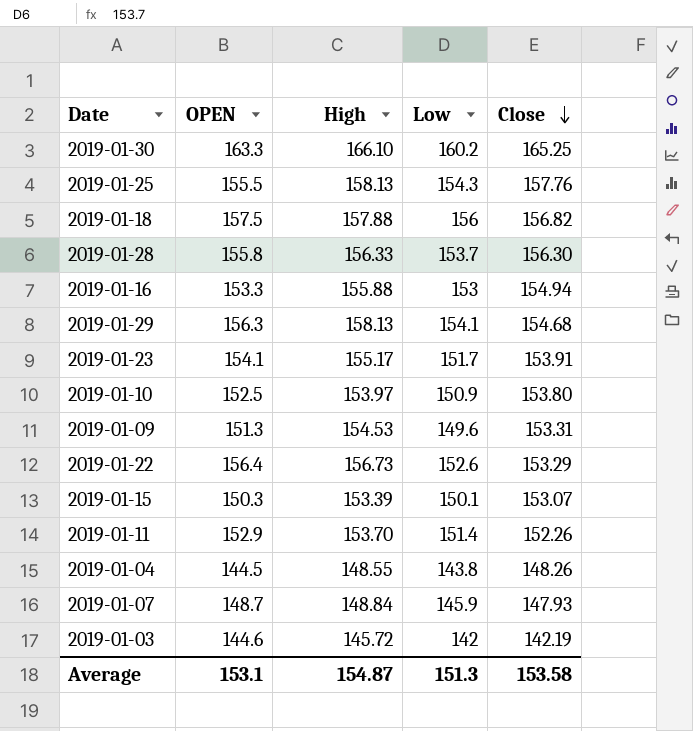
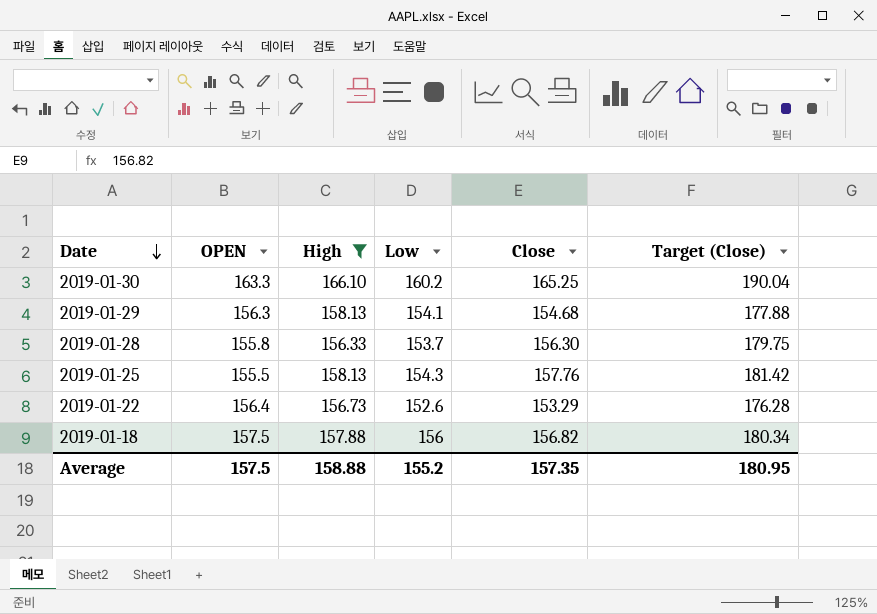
filter: none -> High >= 156.33
row order: Close descending -> Date descending
column Target (Close) | formula: none -> [Close] * 1.15
Average | OPEN: 153.1 -> 157.5
Average | High: 154.87 -> 158.88
Average | Low: 151.3 -> 155.2
Average | Close: 153.58 -> 157.35

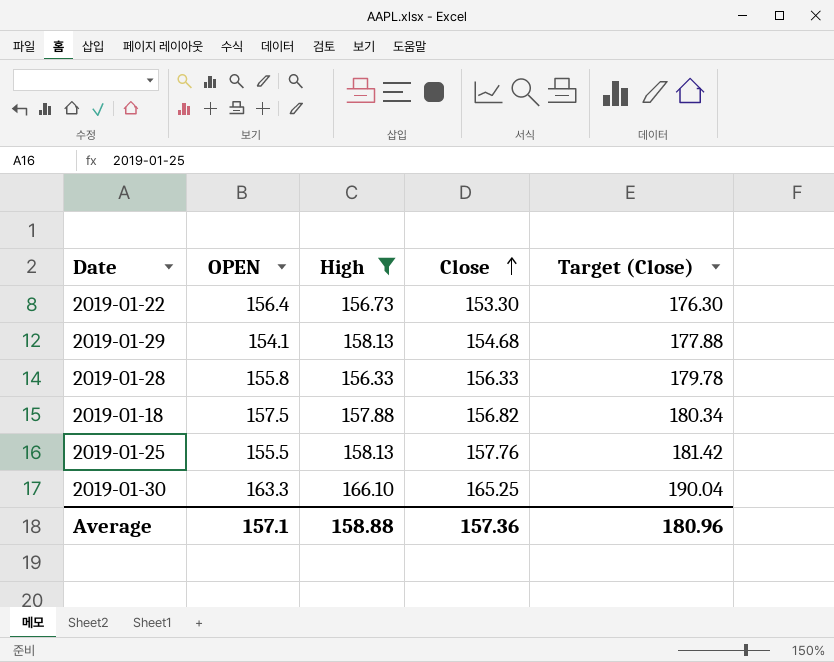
row order: Date descending -> Close ascending
column Low | position: 4 -> none
2019-01-22 | Close: 153.29 -> 153.30
2019-01-22 | Target (Close): 176.28 -> 176.30
2019-01-29 | OPEN: 156.3 -> 154.1
2019-01-28 | Close: 156.30 -> 156.33
2019-01-28 | Target (Close): 179.75 -> 179.78
Average | OPEN: 157.5 -> 157.1
Average | Close: 157.35 -> 157.36
Average | Target (Close): 180.95 -> 180.96

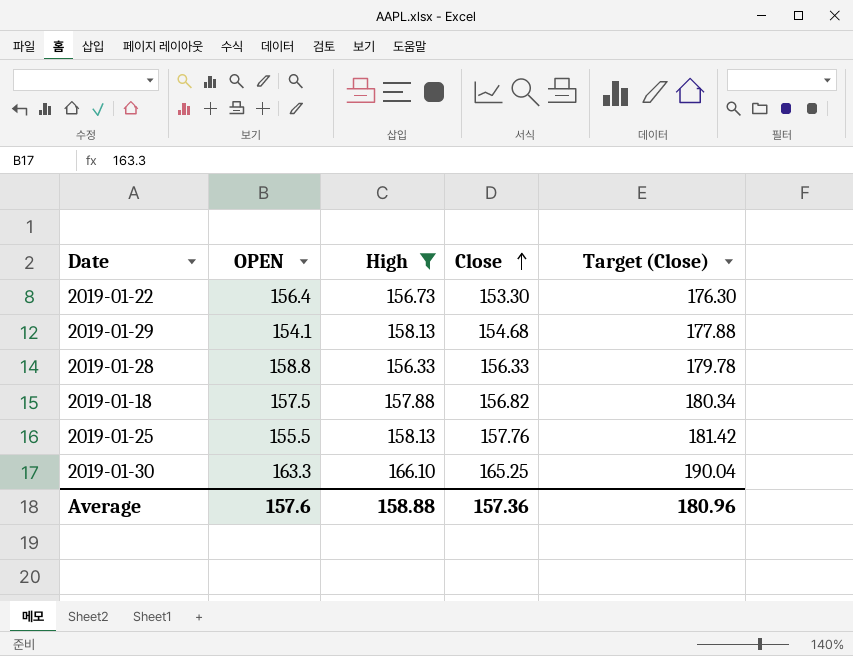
2019-01-28 | OPEN: 155.8 -> 158.8
Average | OPEN: 157.1 -> 157.6

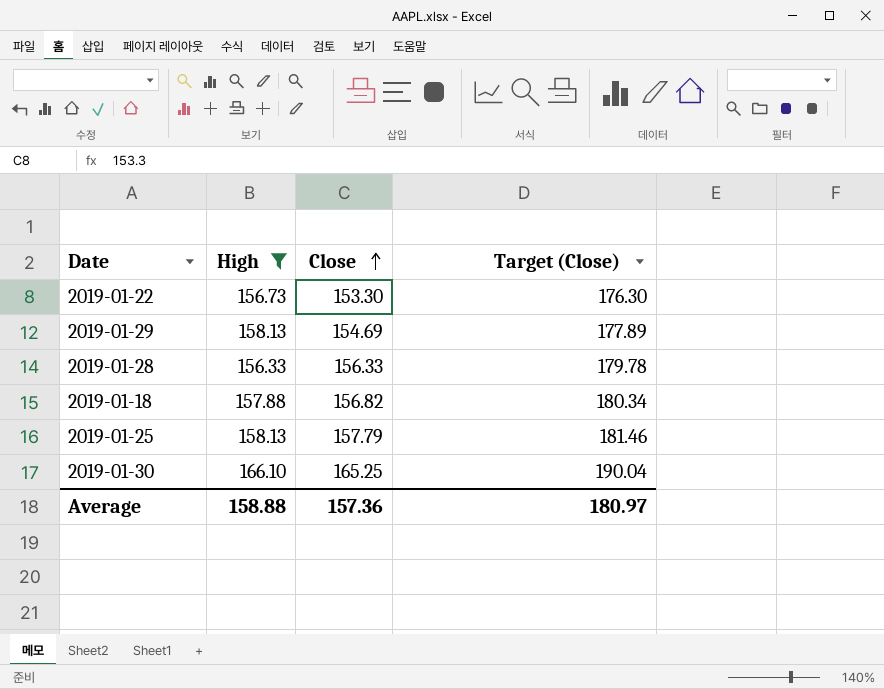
column OPEN | position: 2 -> none
2019-01-29 | Close: 154.68 -> 154.69
2019-01-29 | Target (Close): 177.88 -> 177.89
2019-01-25 | Close: 157.76 -> 157.79
2019-01-25 | Target (Close): 181.42 -> 181.46
Average | Target (Close): 180.96 -> 180.97

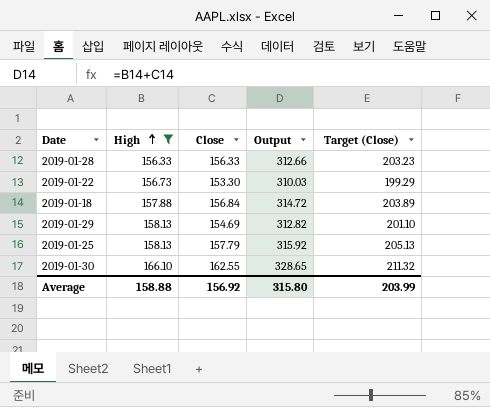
row order: Close ascending -> High ascending
column Output | formula: none -> [High] + [Close]
column Target (Close) | formula: [Close] * 1.15 -> [Close] * 1.3
2019-01-18 | Close: 156.82 -> 156.84
2019-01-30 | Close: 165.25 -> 162.55
Average | Close: 157.36 -> 156.92
Average | Target (Close): 180.97 -> 203.99

